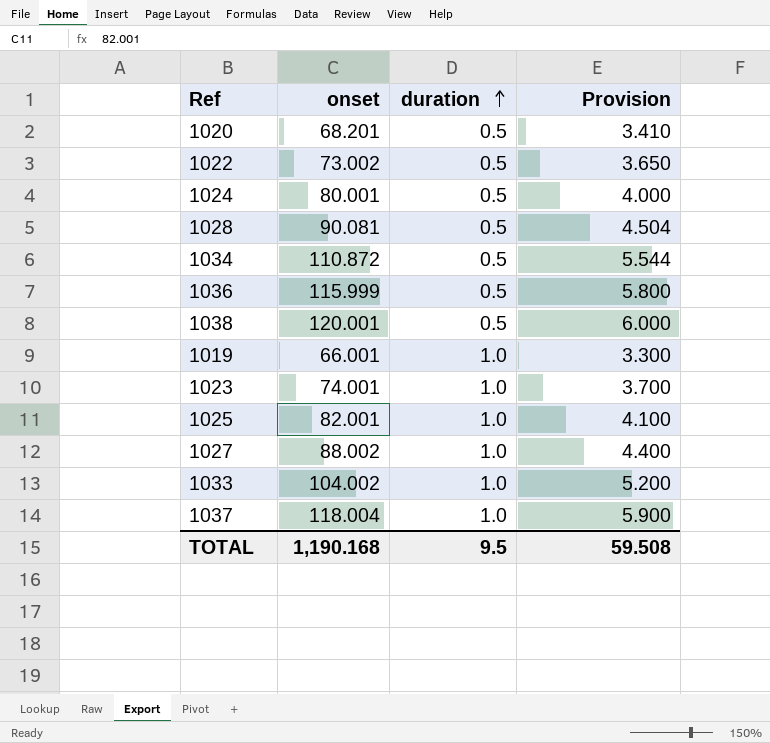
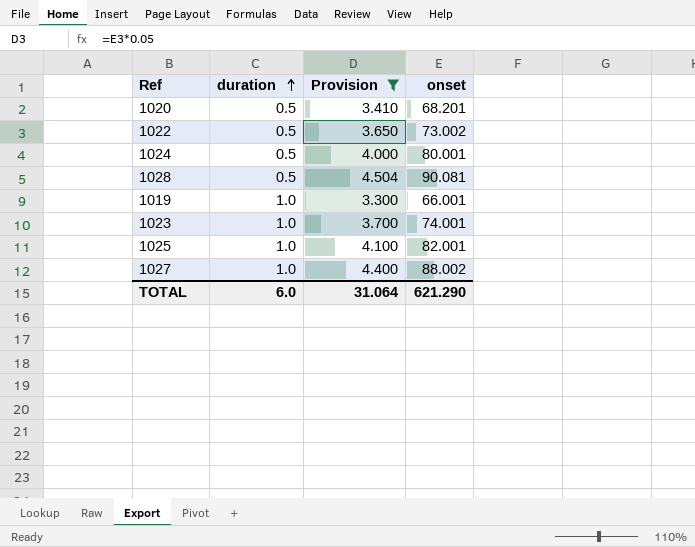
filter: none -> Provision <= 4.504
column onset | position: 2 -> 4
TOTAL | duration: 9.5 -> 6.0
TOTAL | Provision: 59.508 -> 31.064
TOTAL | onset: 1,190.168 -> 621.290

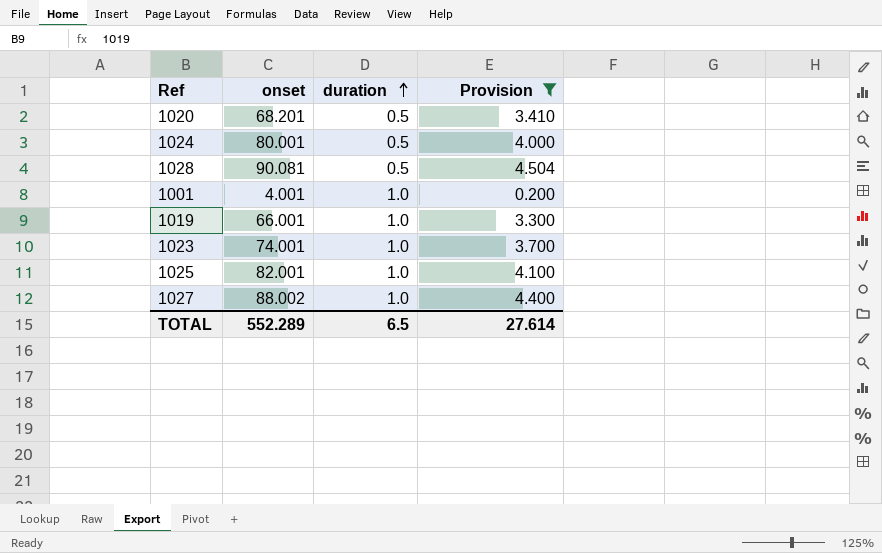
column onset | position: 4 -> 2
row 1022: 0.5 | 3.650 | 73.002 -> none
row 1001: none -> 4.001 | 1.0 | 0.200
TOTAL | onset: 621.290 -> 552.289
TOTAL | duration: 6.0 -> 6.5
TOTAL | Provision: 31.064 -> 27.614

